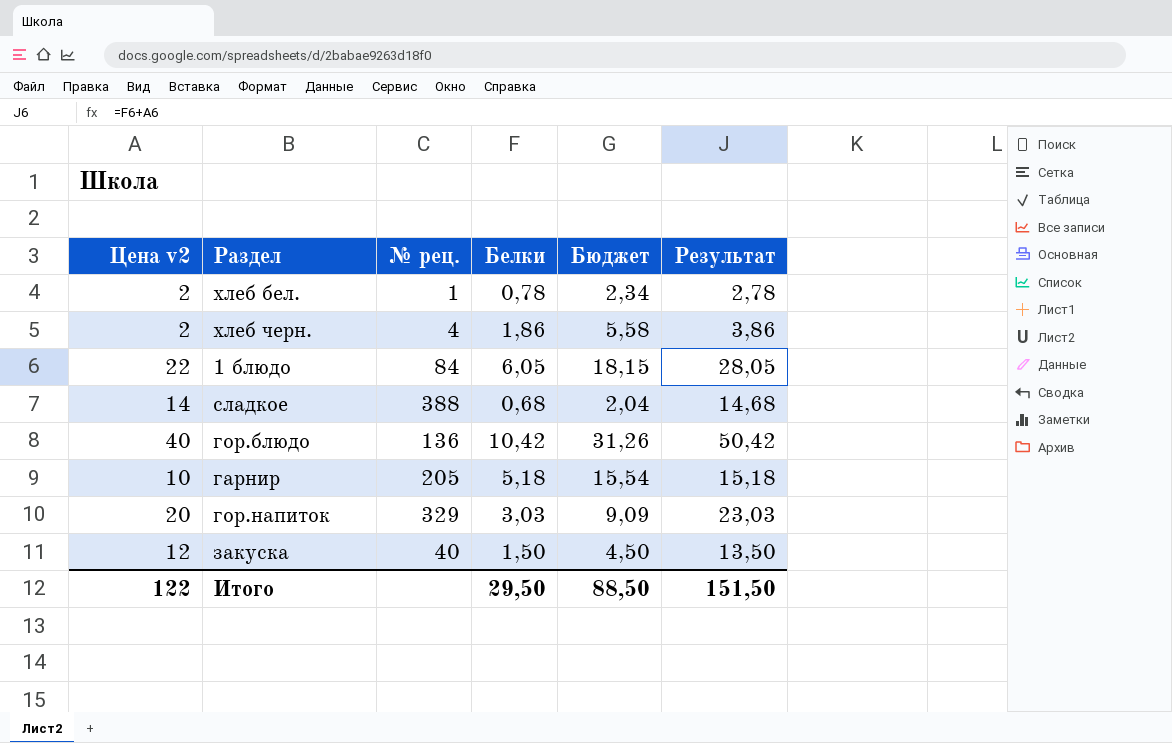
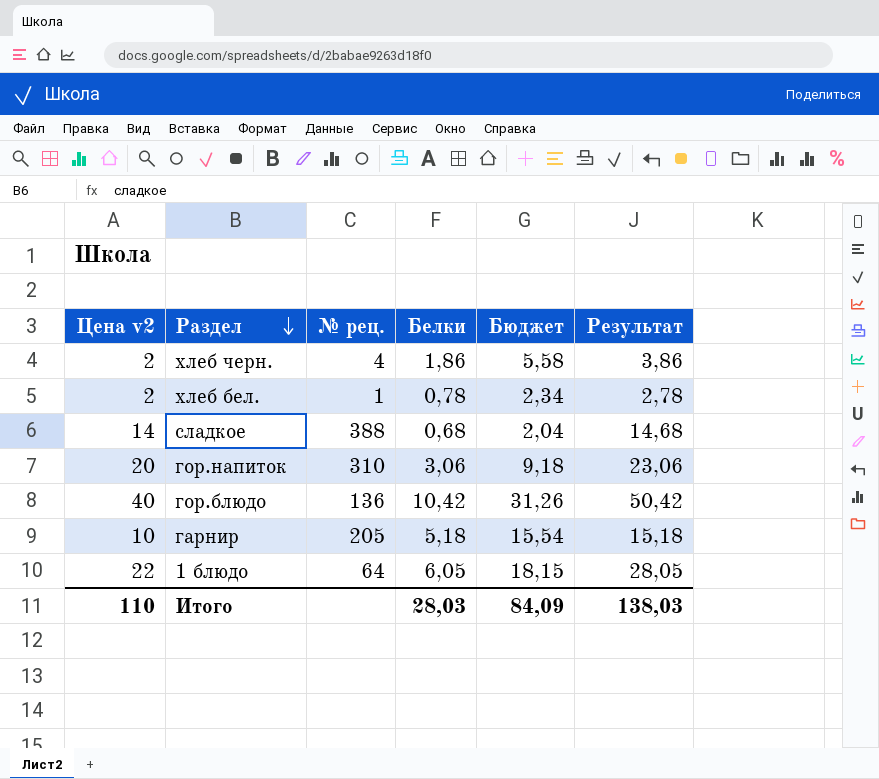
row order: none -> Раздел descending
row закуска: 12 | 40 | 1,50 | 4,50 | 13,50 -> none
гор.напиток | № рец.: 329 -> 310
гор.напиток | Белки: 3,03 -> 3,06
гор.напиток | Бюджет: 9,09 -> 9,18
гор.напиток | Результат: 23,03 -> 23,06
1 блюдо | № рец.: 84 -> 64
Итого | Цена v2: 122 -> 110
Итого | Белки: 29,50 -> 28,03
Итого | Бюджет: 88,50 -> 84,09
Итого | Результат: 151,50 -> 138,03

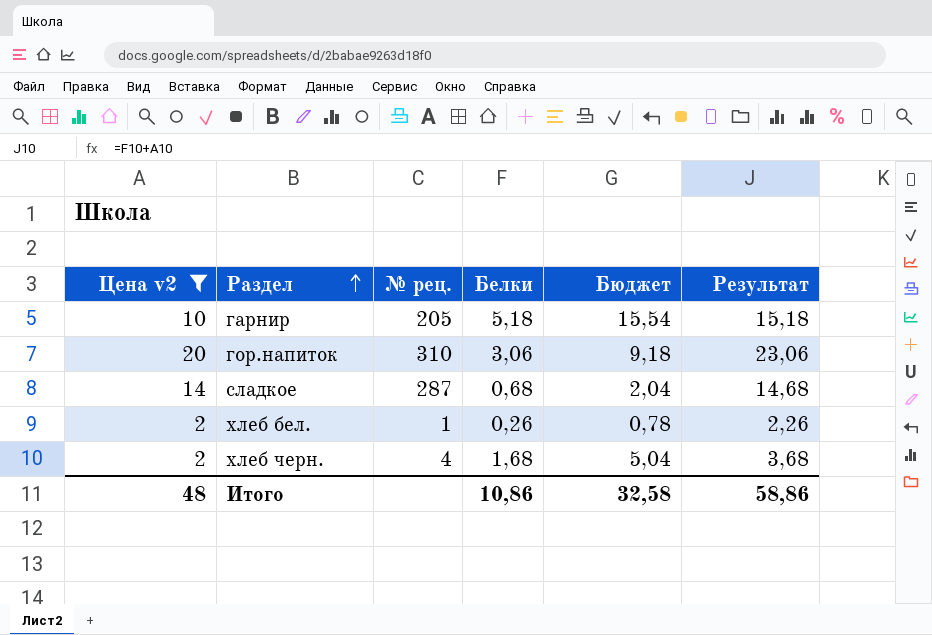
filter: none -> Цена v2 <= 20
row order: Раздел descending -> Раздел ascending
сладкое | № рец.: 388 -> 287
хлеб бел. | Белки: 0,78 -> 0,26
хлеб бел. | Бюджет: 2,34 -> 0,78
хлеб бел. | Результат: 2,78 -> 2,26
хлеб черн. | Белки: 1,86 -> 1,68
хлеб черн. | Бюджет: 5,58 -> 5,04
хлеб черн. | Результат: 3,86 -> 3,68
Итого | Цена v2: 110 -> 48
Итого | Белки: 28,03 -> 10,86
Итого | Бюджет: 84,09 -> 32,58
Итого | Результат: 138,03 -> 58,86

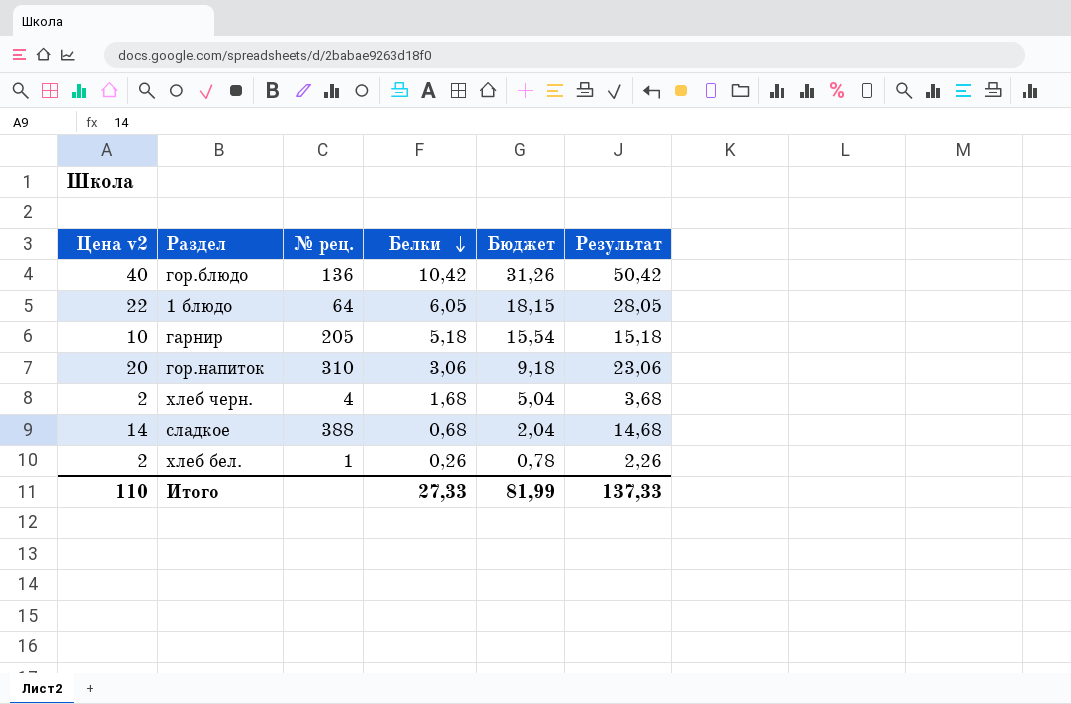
filter: Цена v2 <= 20 -> none
row order: Раздел ascending -> Белки descending
сладкое | № рец.: 287 -> 388
Итого | Цена v2: 48 -> 110
Итого | Белки: 10,86 -> 27,33
Итого | Бюджет: 32,58 -> 81,99
Итого | Результат: 58,86 -> 137,33

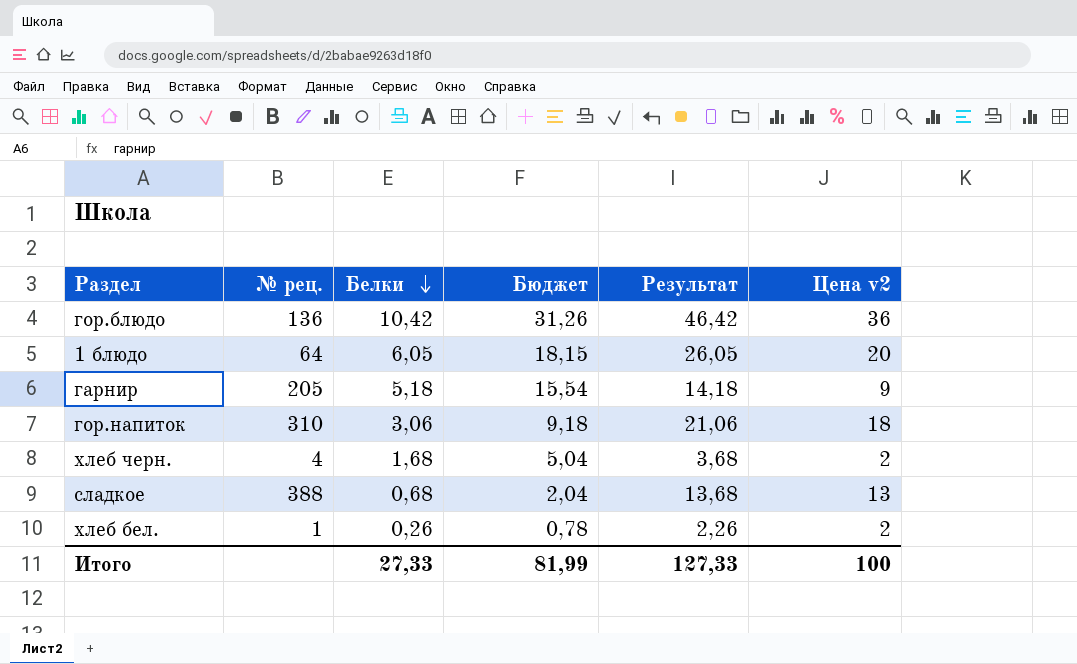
column Цена v2 | position: 1 -> 6
гор.блюдо | Результат: 50,42 -> 46,42
гор.блюдо | Цена v2: 40 -> 36
1 блюдо | Результат: 28,05 -> 26,05
1 блюдо | Цена v2: 22 -> 20
гарнир | Результат: 15,18 -> 14,18
гарнир | Цена v2: 10 -> 9
гор.напиток | Результат: 23,06 -> 21,06
гор.напиток | Цена v2: 20 -> 18
сладкое | Результат: 14,68 -> 13,68
сладкое | Цена v2: 14 -> 13
Итого | Результат: 137,33 -> 127,33
Итого | Цена v2: 110 -> 100

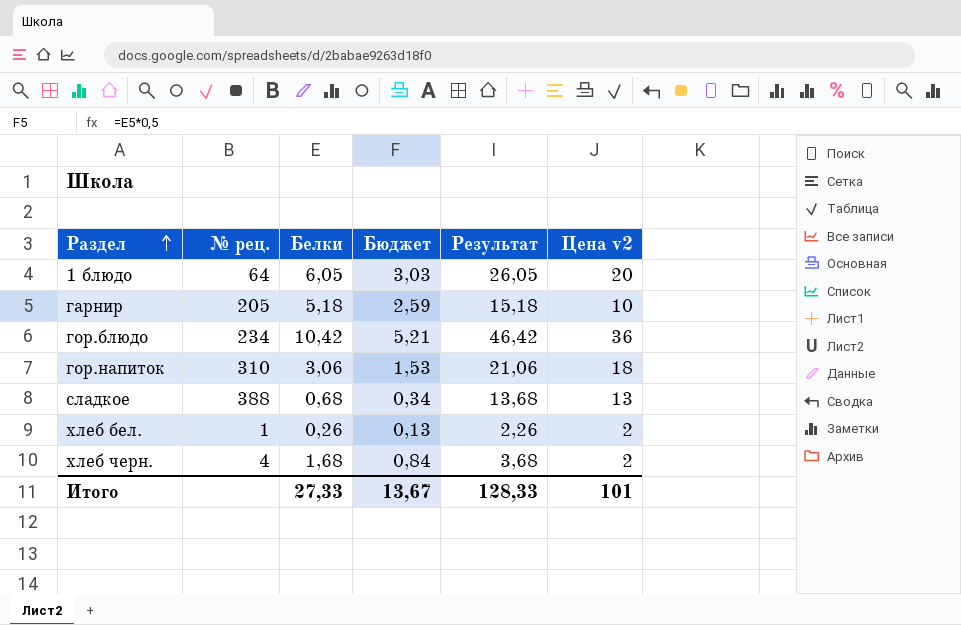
row order: Белки descending -> Раздел ascending
column Бюджет | formula: [Белки] * 3 -> [Белки] * 0,5
гарнир | Результат: 14,18 -> 15,18
гарнир | Цена v2: 9 -> 10
гор.блюдо | № рец.: 136 -> 234
Итого | Бюджет: 81,99 -> 13,67
Итого | Результат: 127,33 -> 128,33
Итого | Цена v2: 100 -> 101

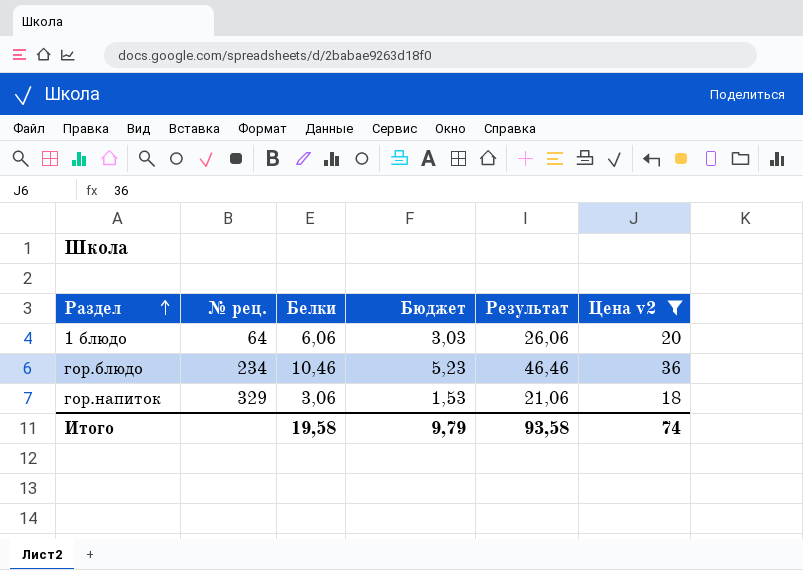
filter: none -> Цена v2 >= 18
1 блюдо | Белки: 6,05 -> 6,06
1 блюдо | Результат: 26,05 -> 26,06
гор.блюдо | Белки: 10,42 -> 10,46
гор.блюдо | Бюджет: 5,21 -> 5,23
гор.блюдо | Результат: 46,42 -> 46,46
гор.напиток | № рец.: 310 -> 329
Итого | Белки: 27,33 -> 19,58
Итого | Бюджет: 13,67 -> 9,79
Итого | Результат: 128,33 -> 93,58
Итого | Цена v2: 101 -> 74

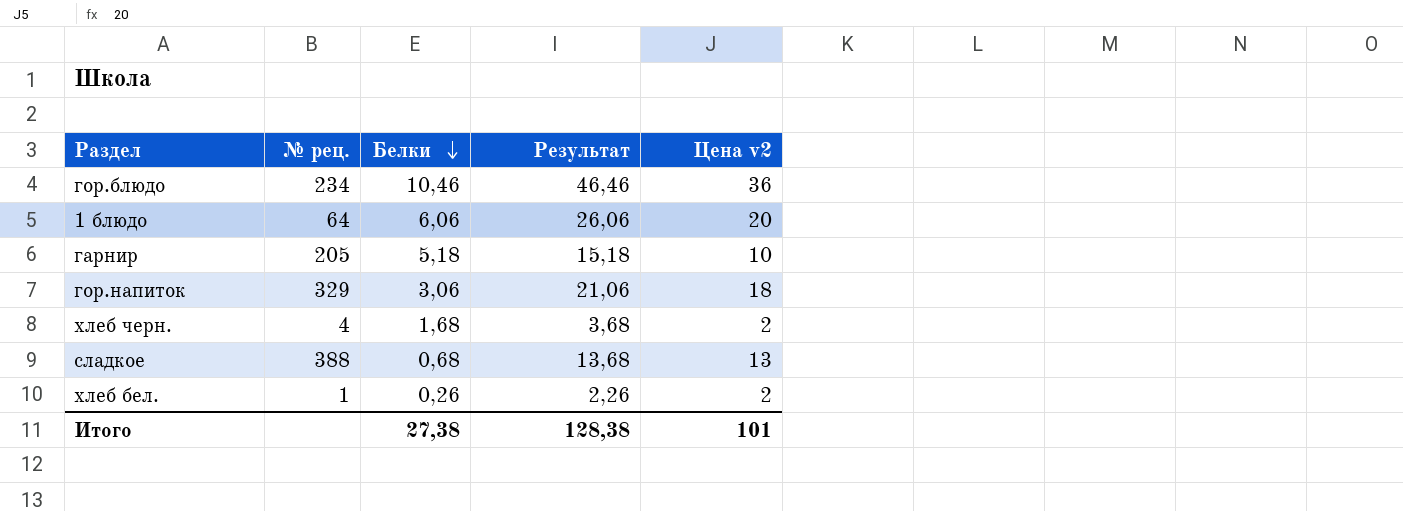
filter: Цена v2 >= 18 -> none
row order: Раздел ascending -> Белки descending
column Бюджет | formula: [Белки] * 0,5 -> none
Итого | Белки: 19,58 -> 27,38
Итого | Результат: 93,58 -> 128,38
Итого | Цена v2: 74 -> 101

